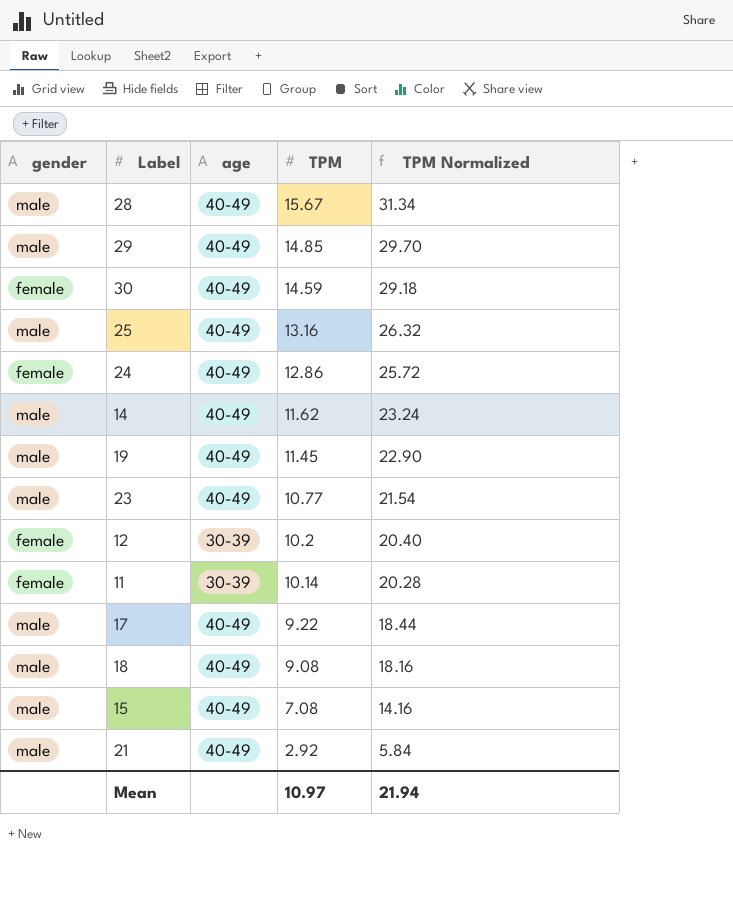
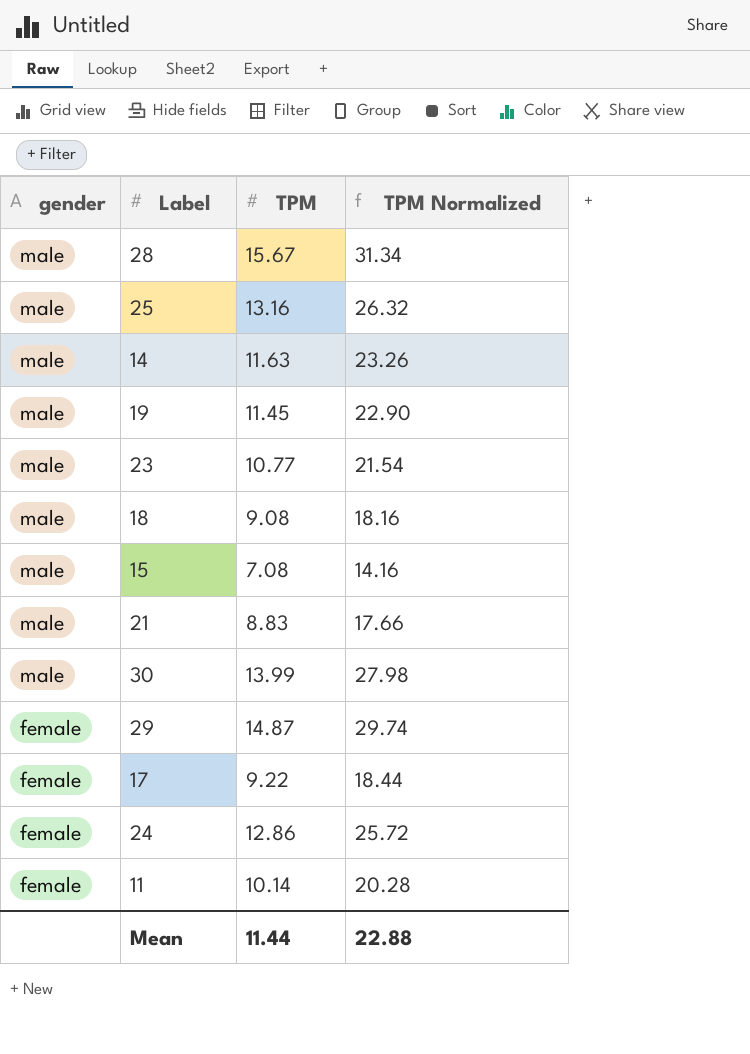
row order: TPM descending -> gender descending
column age | position: 3 -> none
row 12: female | 30-39 | 10.2 | 20.40 -> none
14 | TPM: 11.62 -> 11.63
14 | TPM Normalized: 23.24 -> 23.26
21 | TPM: 2.92 -> 8.83
21 | TPM Normalized: 5.84 -> 17.66
30 | gender: female -> male
30 | TPM: 14.59 -> 13.99
30 | TPM Normalized: 29.18 -> 27.98
29 | gender: male -> female
29 | TPM: 14.85 -> 14.87
29 | TPM Normalized: 29.70 -> 29.74
17 | gender: male -> female
Mean | TPM: 10.97 -> 11.44
Mean | TPM Normalized: 21.94 -> 22.88

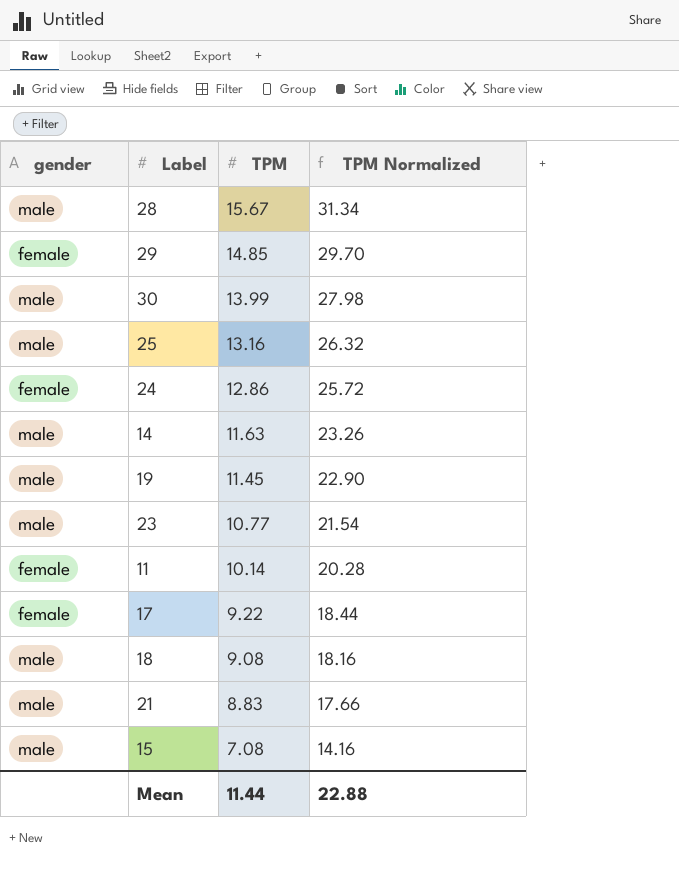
row order: gender descending -> TPM descending
29 | TPM: 14.87 -> 14.85
29 | TPM Normalized: 29.74 -> 29.70

